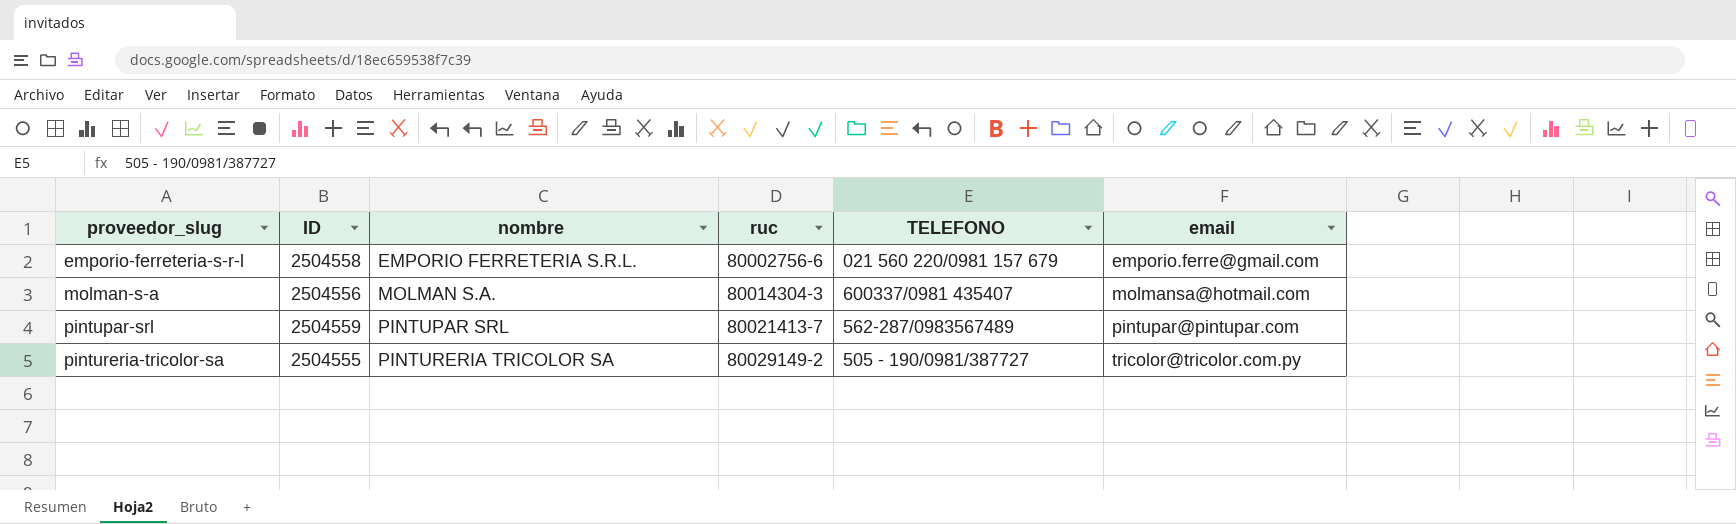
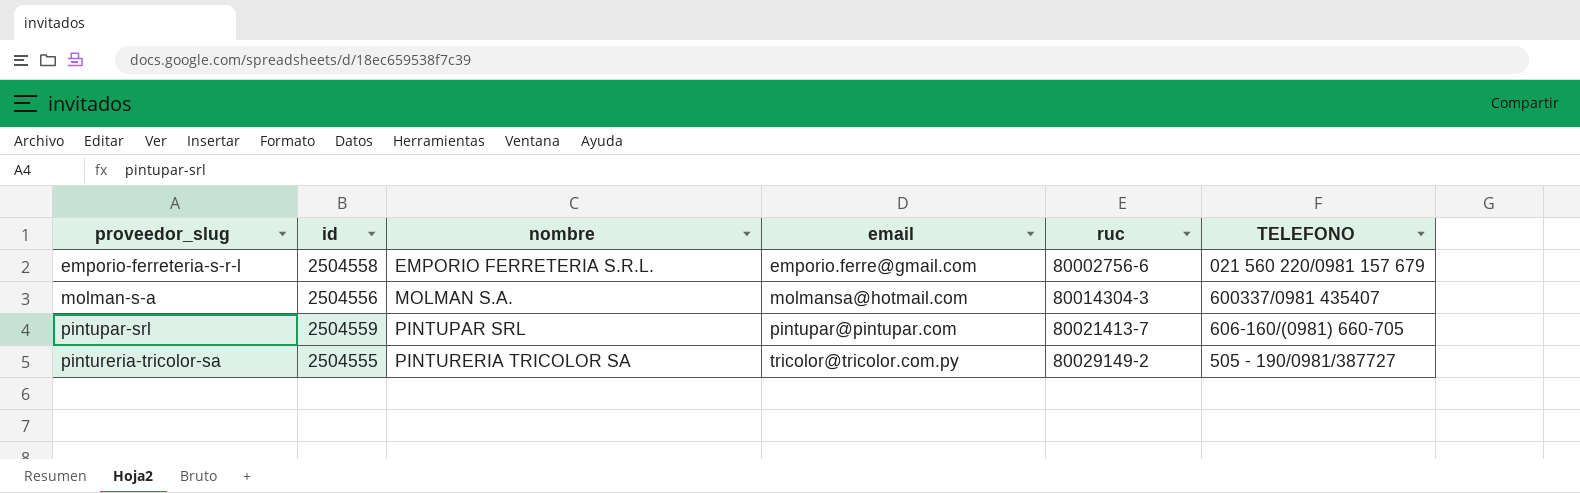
column name: ID -> id
column email | position: 6 -> 4
pintupar-srl | TELEFONO: 562-287/0983567489 -> 606-160/(0981) 660-705

